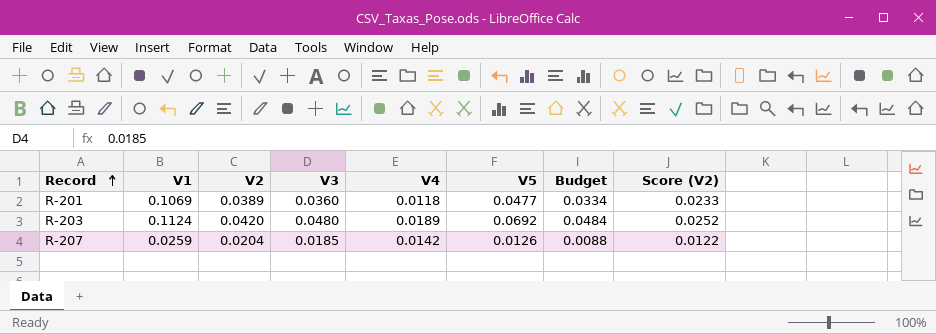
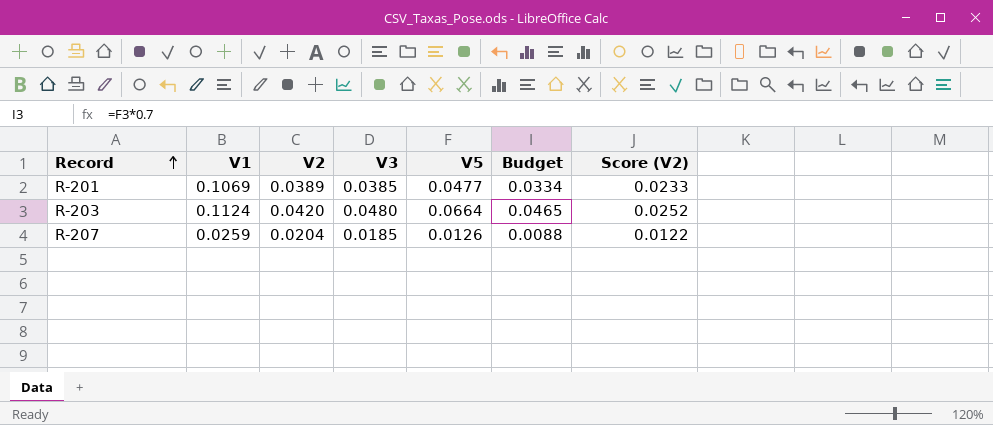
column V4 | position: 5 -> none
R-201 | V3: 0.0360 -> 0.0385
R-203 | V5: 0.0692 -> 0.0664
R-203 | Budget: 0.0484 -> 0.0465

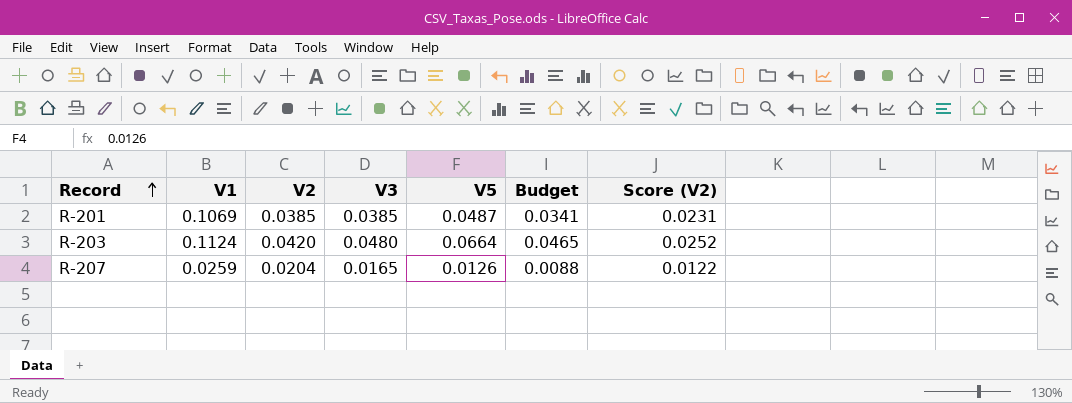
R-201 | V2: 0.0389 -> 0.0385
R-201 | V5: 0.0477 -> 0.0487
R-201 | Budget: 0.0334 -> 0.0341
R-201 | Score (V2): 0.0233 -> 0.0231
R-207 | V3: 0.0185 -> 0.0165

